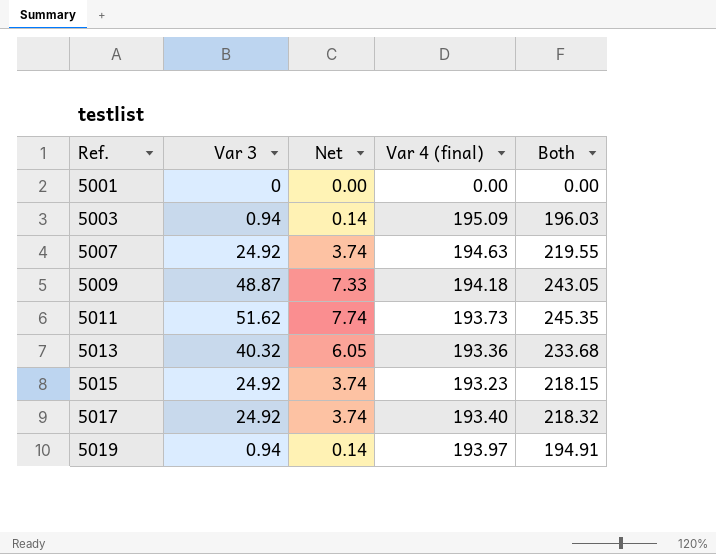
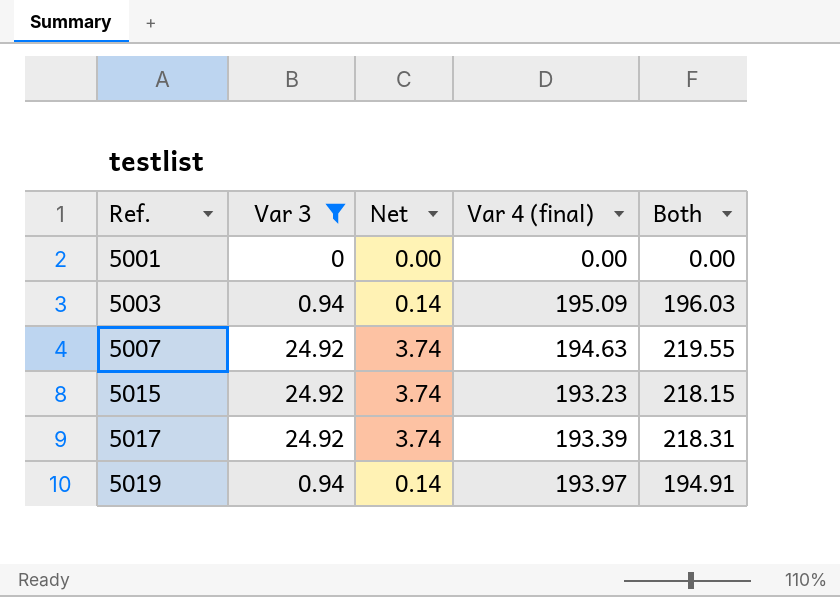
filter: none -> Var 3 <= 24.92
5017 | Var 4 (final): 193.40 -> 193.39
5017 | Both: 218.32 -> 218.31

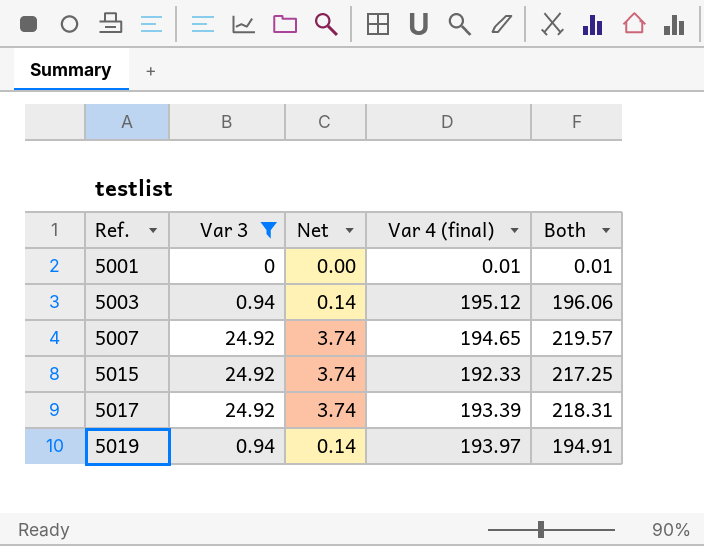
5001 | Var 4 (final): 0.00 -> 0.01
5001 | Both: 0.00 -> 0.01
5003 | Var 4 (final): 195.09 -> 195.12
5003 | Both: 196.03 -> 196.06
5007 | Var 4 (final): 194.63 -> 194.65
5007 | Both: 219.55 -> 219.57
5015 | Var 4 (final): 193.23 -> 192.33
5015 | Both: 218.15 -> 217.25

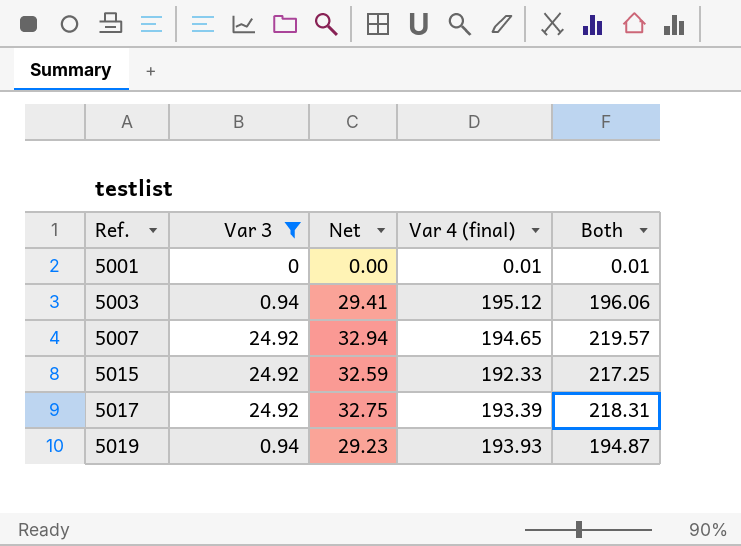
column Net | formula: [Var 3] * 0.15 -> [Both] * 0.15
5019 | Var 4 (final): 193.97 -> 193.93
5019 | Both: 194.91 -> 194.87

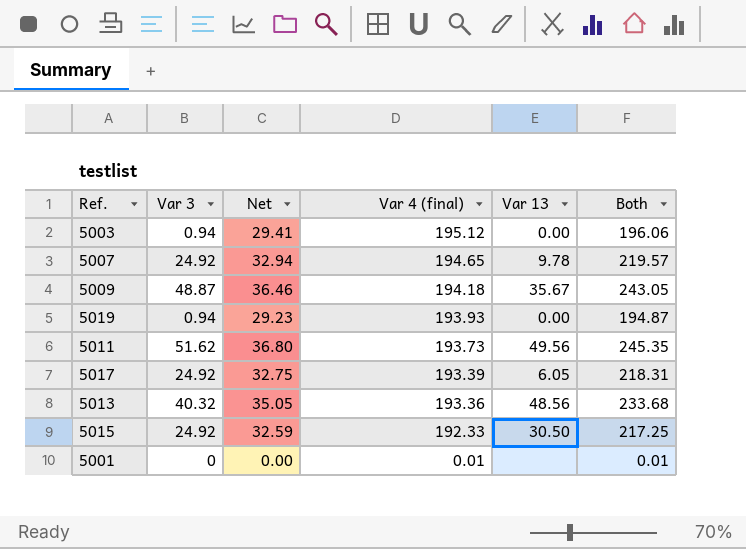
filter: Var 3 <= 24.92 -> none
row order: Ref. ascending -> Var 4 (final) descending
column Var 13 | position: none -> 5

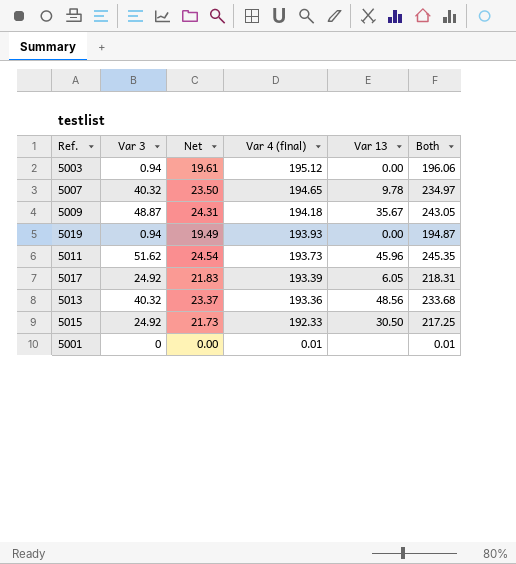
column Net | formula: [Both] * 0.15 -> [Both] * 0.1
5007 | Var 3: 24.92 -> 40.32
5007 | Both: 219.57 -> 234.97
5011 | Var 13: 49.56 -> 45.96

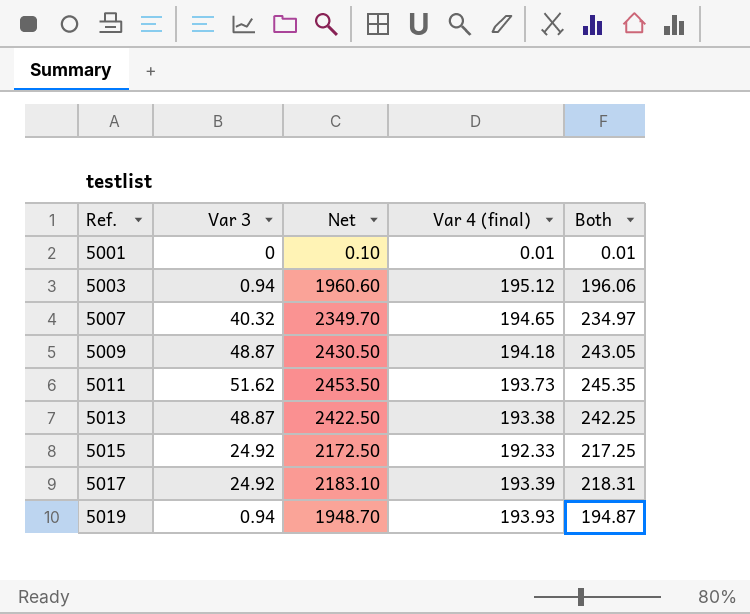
row order: Var 4 (final) descending -> Ref. ascending
column Var 13 | position: 5 -> none
column Net | formula: [Both] * 0.1 -> [Both] * 10
5013 | Var 3: 40.32 -> 48.87
5013 | Var 4 (final): 193.36 -> 193.38
5013 | Both: 233.68 -> 242.25

